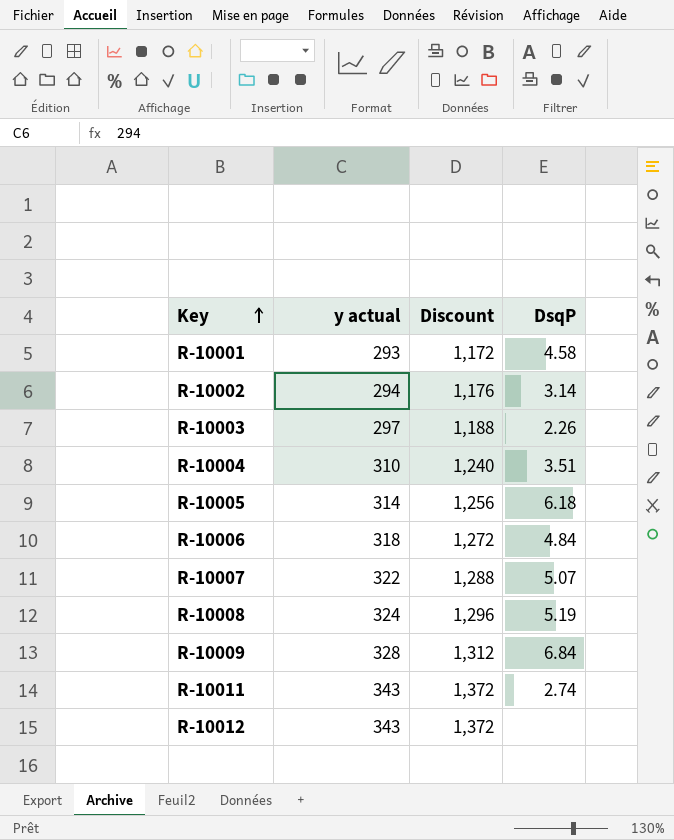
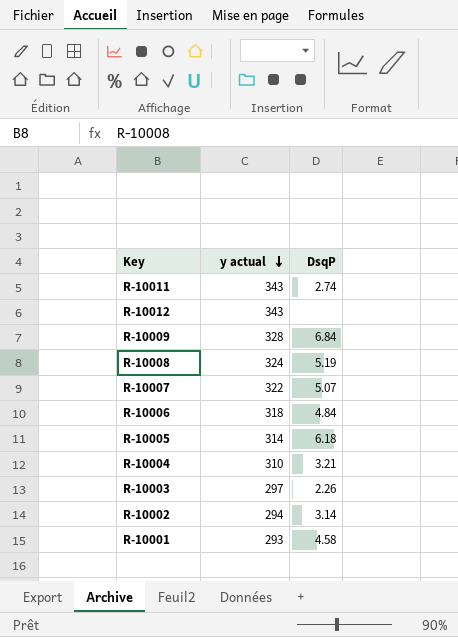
row order: Key ascending -> y actual descending
column Discount | formula: [y actual] * 4 -> none
R-10004 | DsqP: 3.51 -> 3.21

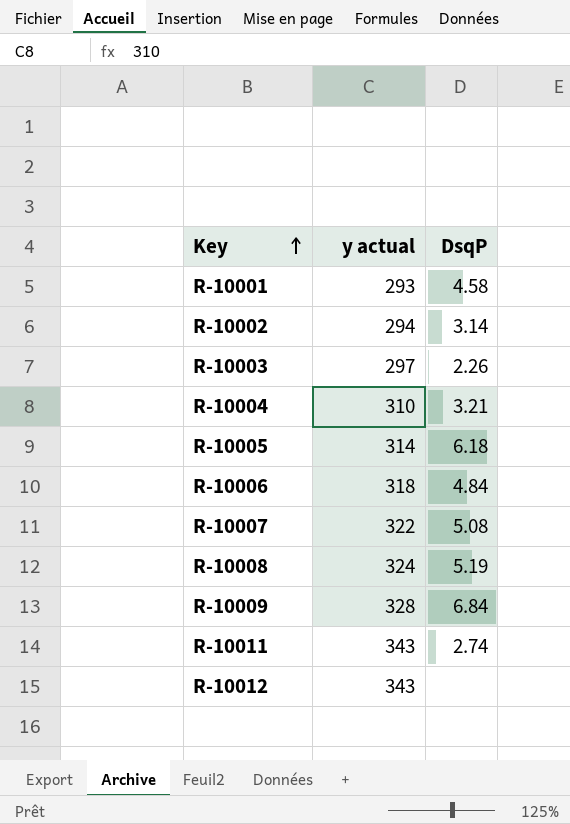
row order: y actual descending -> Key ascending
R-10007 | DsqP: 5.07 -> 5.08

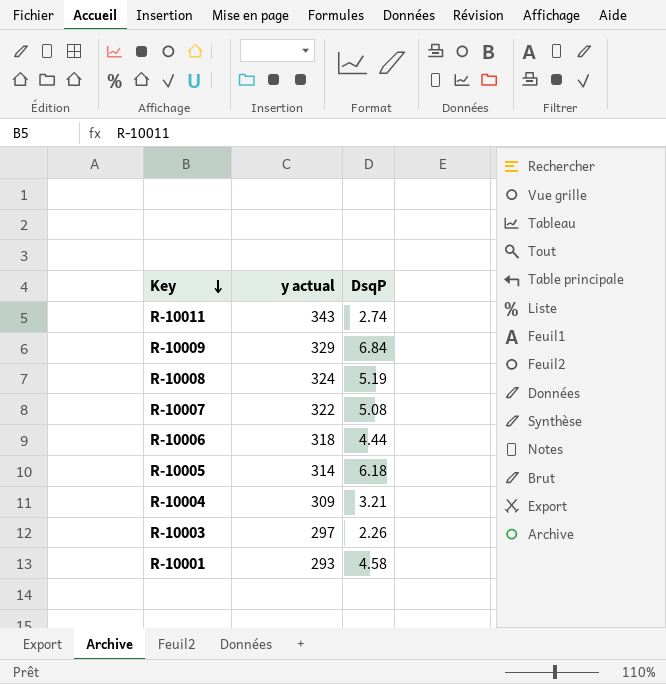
row order: Key ascending -> Key descending
row R-10002: 294 | 3.14 -> none
row R-10012: 343 | none -> none
R-10009 | y actual: 328 -> 329
R-10006 | DsqP: 4.84 -> 4.44
R-10004 | y actual: 310 -> 309

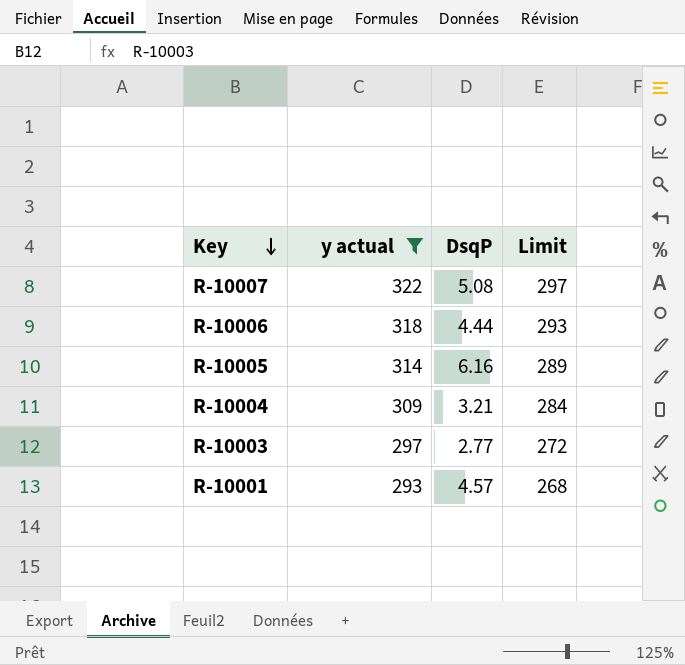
filter: none -> y actual <= 322
column Limit | formula: none -> [y actual] - 25
R-10005 | DsqP: 6.18 -> 6.16
R-10003 | DsqP: 2.26 -> 2.77
R-10001 | DsqP: 4.58 -> 4.57

